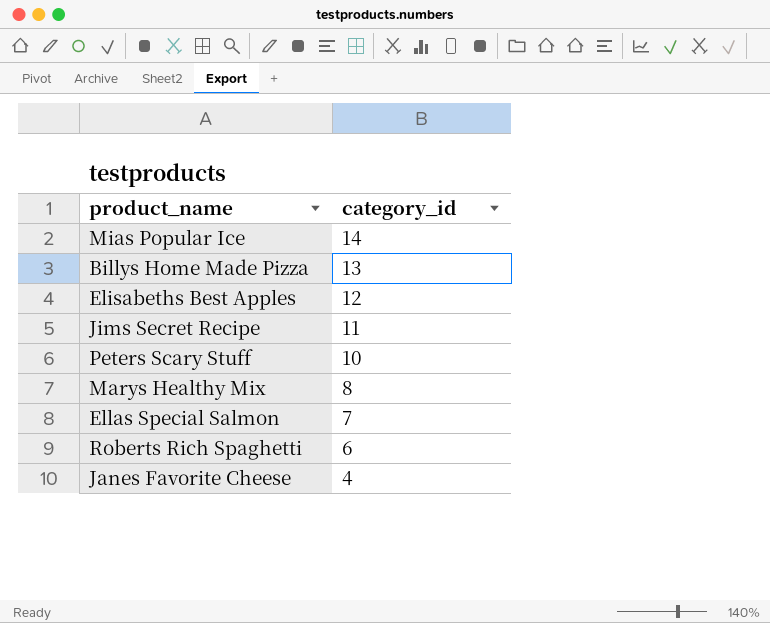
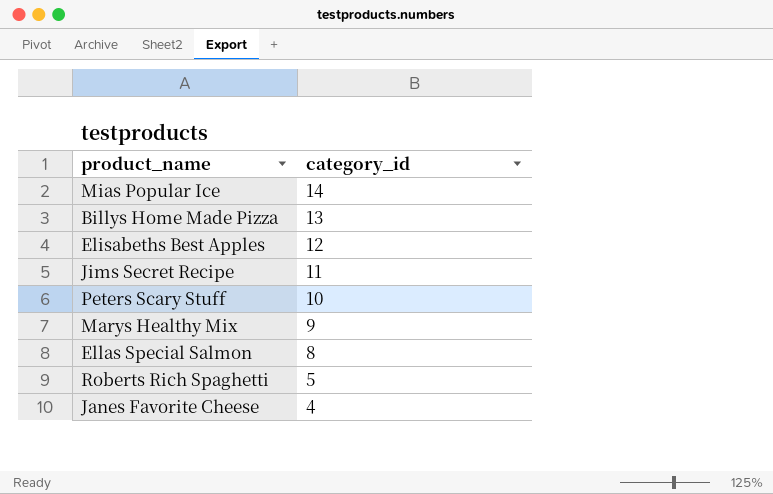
Marys Healthy Mix | category_id: 8 -> 9
Ellas Special Salmon | category_id: 7 -> 8
Roberts Rich Spaghetti | category_id: 6 -> 5

